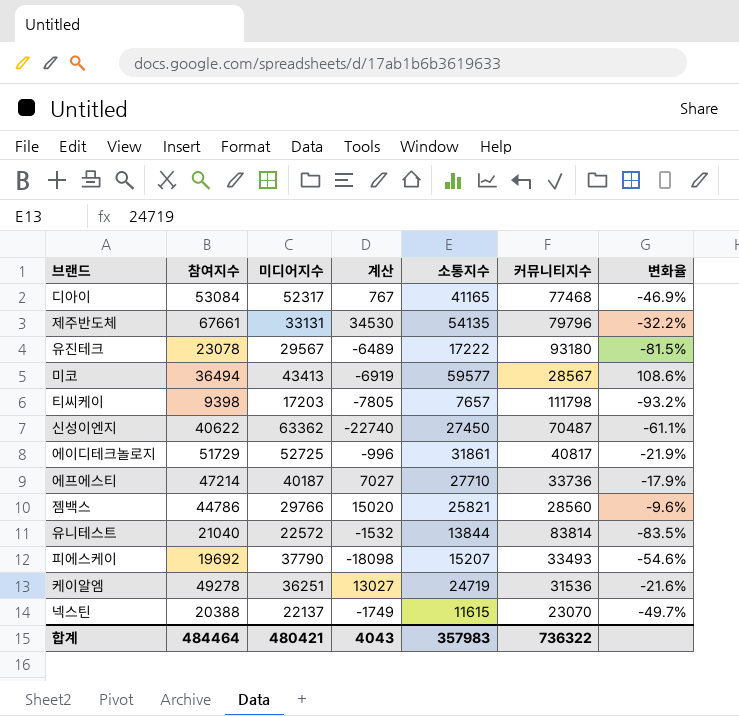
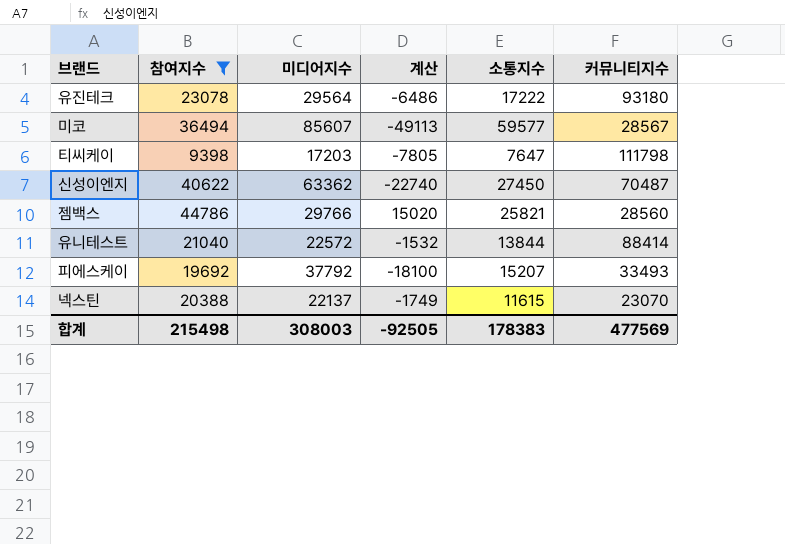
filter: none -> 참여지수 <= 44786
column 변화율 | formula: ([소통지수] - [커뮤니티지수]) / [커뮤니티지수] -> none
유진테크 | 미디어지수: 29567 -> 29564
유진테크 | 계산: -6489 -> -6486
미코 | 미디어지수: 43413 -> 85607
미코 | 계산: -6919 -> -49113
티씨케이 | 소통지수: 7657 -> 7647
유니테스트 | 커뮤니티지수: 83814 -> 88414
피에스케이 | 미디어지수: 37790 -> 37792
피에스케이 | 계산: -18098 -> -18100
합계 | 참여지수: 484464 -> 215498
합계 | 미디어지수: 480421 -> 308003
합계 | 계산: 4043 -> -92505
합계 | 소통지수: 357983 -> 178383
합계 | 커뮤니티지수: 736322 -> 477569

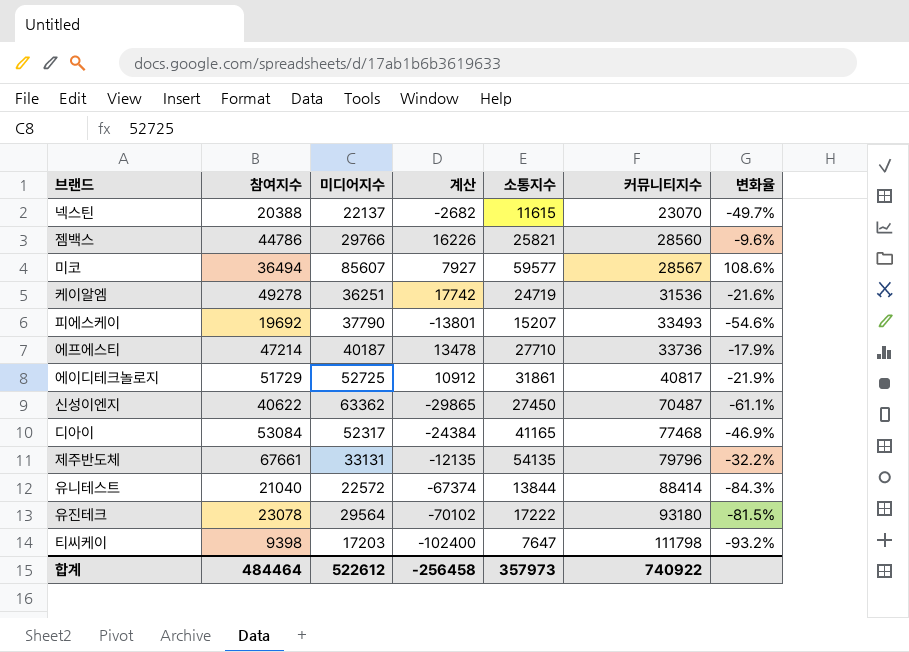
filter: 참여지수 <= 44786 -> none
row order: none -> 커뮤니티지수 ascending
column 계산 | formula: [참여지수] - [미디어지수] -> [참여지수] - [커뮤니티지수]
column 변화율 | formula: none -> ([소통지수] - [커뮤니티지수]) / [커뮤니티지수]
피에스케이 | 미디어지수: 37792 -> 37790
합계 | 참여지수: 215498 -> 484464
합계 | 미디어지수: 308003 -> 522612
합계 | 계산: -92505 -> -256458
합계 | 소통지수: 178383 -> 357973
합계 | 커뮤니티지수: 477569 -> 740922

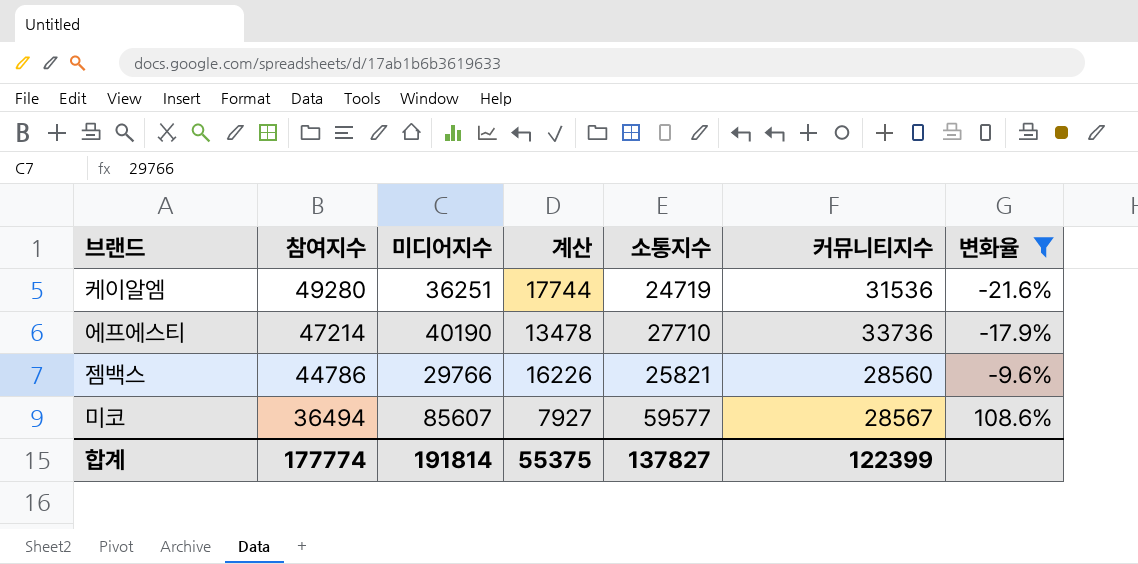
filter: none -> 변화율 >= -21.6%
row order: 커뮤니티지수 ascending -> 참여지수 descending
케이알엠 | 참여지수: 49278 -> 49280
케이알엠 | 계산: 17742 -> 17744
에프에스티 | 미디어지수: 40187 -> 40190
합계 | 참여지수: 484464 -> 177774
합계 | 미디어지수: 522612 -> 191814
합계 | 계산: -256458 -> 55375
합계 | 소통지수: 357973 -> 137827
합계 | 커뮤니티지수: 740922 -> 122399

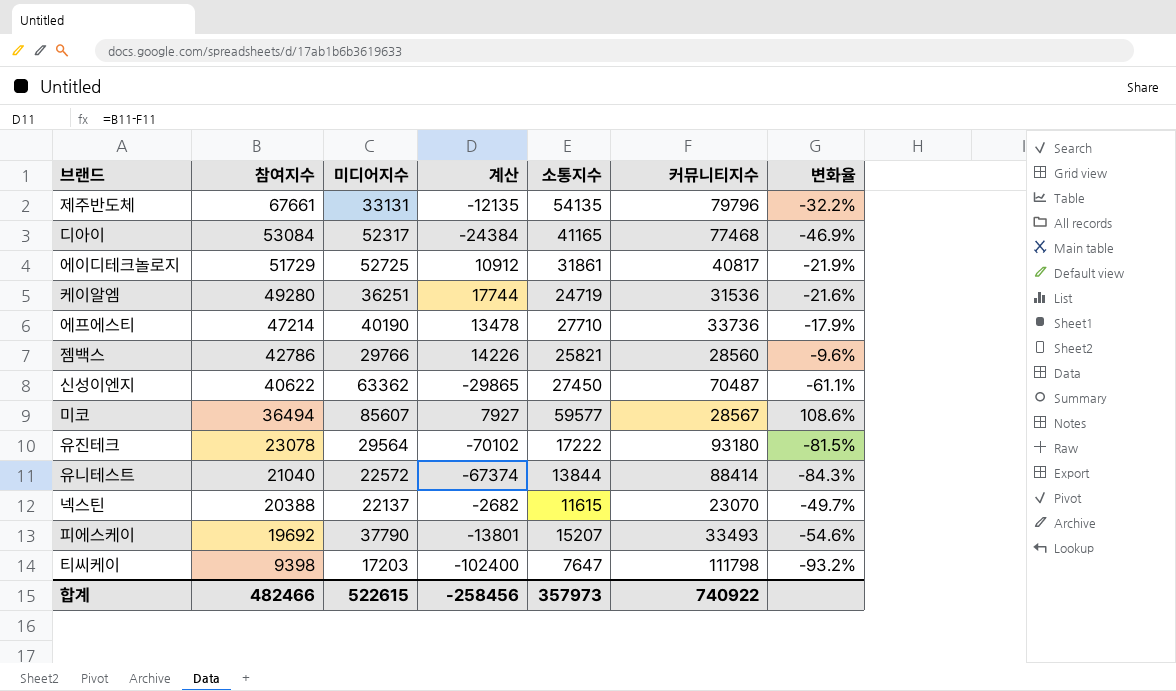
filter: 변화율 >= -21.6% -> none
젬백스 | 참여지수: 44786 -> 42786
젬백스 | 계산: 16226 -> 14226
합계 | 참여지수: 177774 -> 482466
합계 | 미디어지수: 191814 -> 522615
합계 | 계산: 55375 -> -258456
합계 | 소통지수: 137827 -> 357973
합계 | 커뮤니티지수: 122399 -> 740922

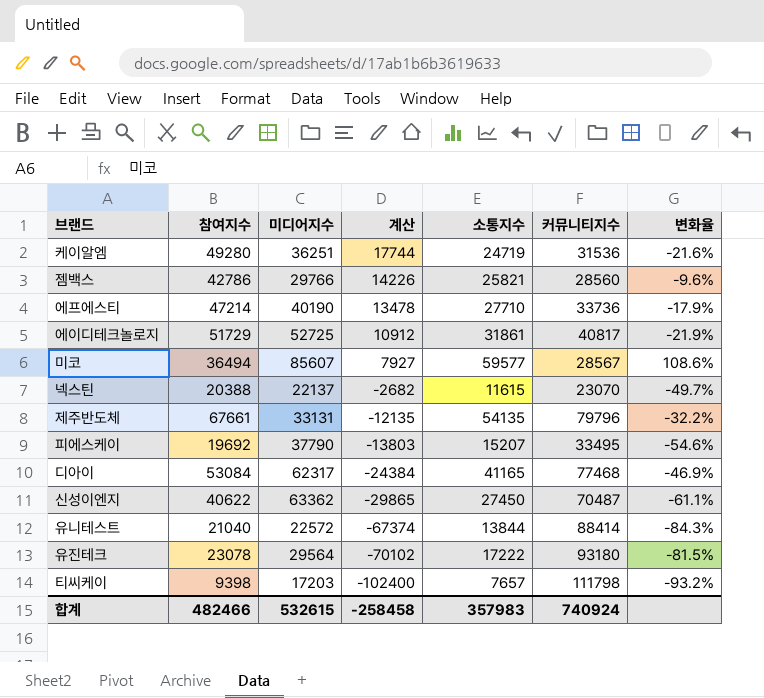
row order: 참여지수 descending -> 계산 descending
피에스케이 | 계산: -13801 -> -13803
피에스케이 | 커뮤니티지수: 33493 -> 33495
디아이 | 미디어지수: 52317 -> 62317
티씨케이 | 소통지수: 7647 -> 7657
합계 | 미디어지수: 522615 -> 532615
합계 | 계산: -258456 -> -258458
합계 | 소통지수: 357973 -> 357983
합계 | 커뮤니티지수: 740922 -> 740924

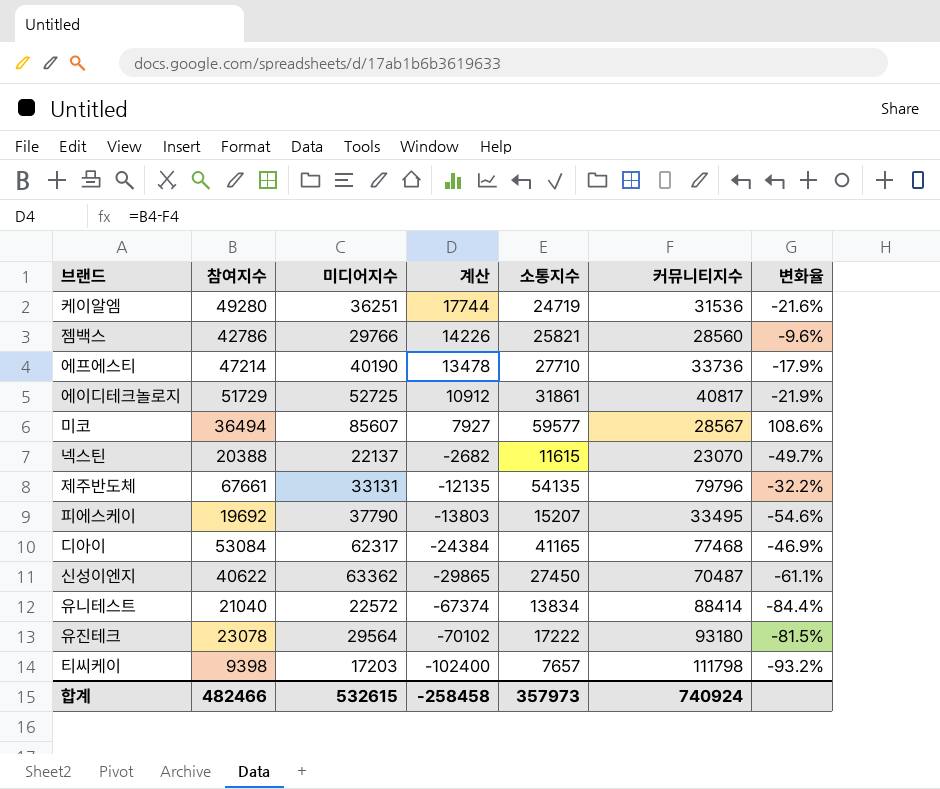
유니테스트 | 소통지수: 13844 -> 13834
유니테스트 | 변화율: -84.3% -> -84.4%
합계 | 소통지수: 357983 -> 357973

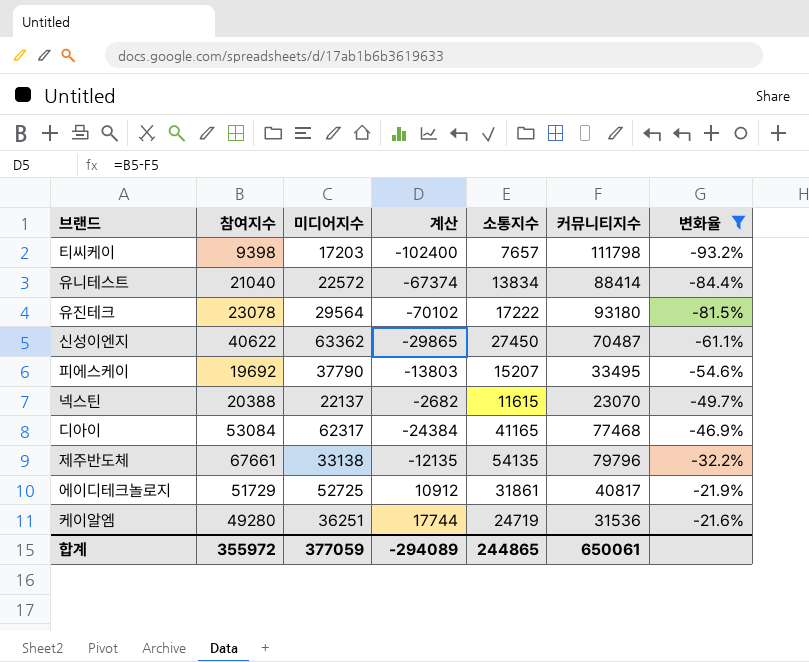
filter: none -> 변화율 <= -21.6%
row order: 계산 descending -> 변화율 ascending
제주반도체 | 미디어지수: 33131 -> 33138
합계 | 참여지수: 482466 -> 355972
합계 | 미디어지수: 532615 -> 377059
합계 | 계산: -258458 -> -294089
합계 | 소통지수: 357973 -> 244865
합계 | 커뮤니티지수: 740924 -> 650061

